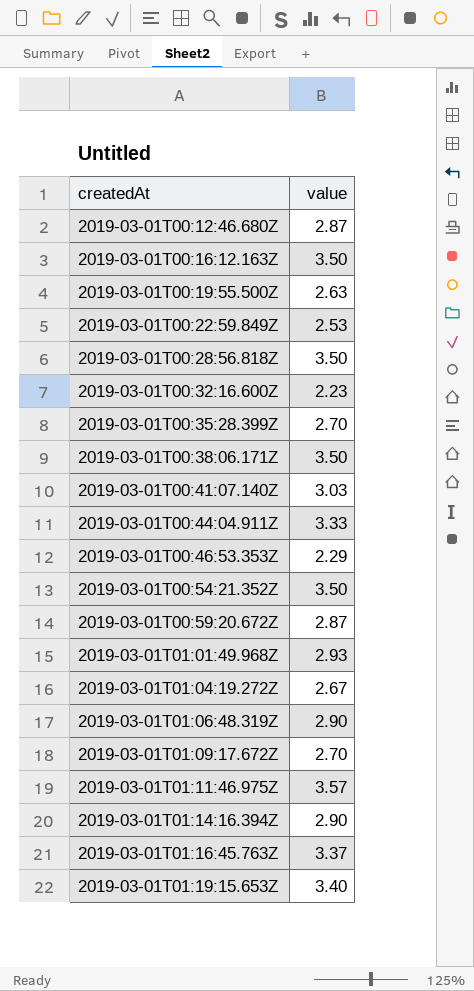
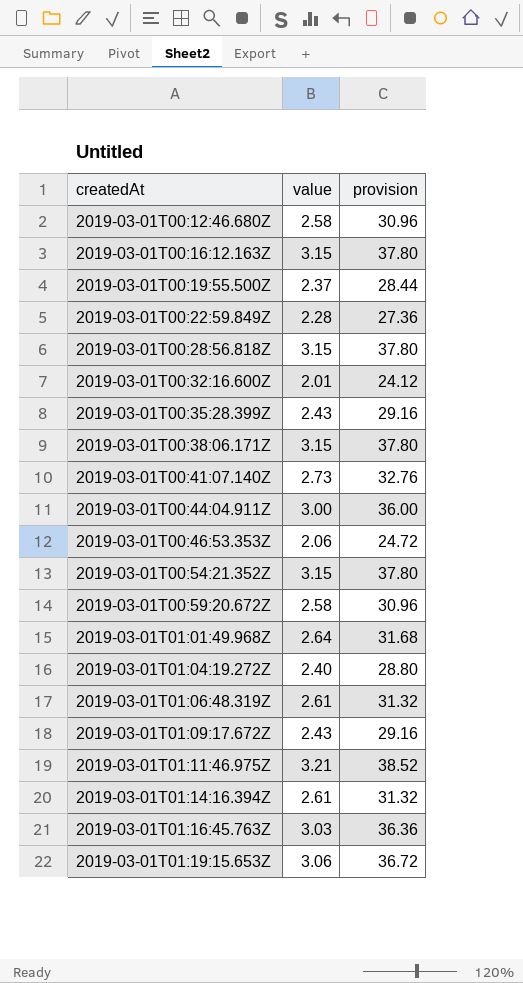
column provision | formula: none -> [value] * 12
2019-03-01T00:12:46.680Z | value: 2.87 -> 2.58
2019-03-01T00:16:12.163Z | value: 3.50 -> 3.15
2019-03-01T00:19:55.500Z | value: 2.63 -> 2.37
2019-03-01T00:22:59.849Z | value: 2.53 -> 2.28
2019-03-01T00:28:56.818Z | value: 3.50 -> 3.15
2019-03-01T00:32:16.600Z | value: 2.23 -> 2.01
2019-03-01T00:35:28.399Z | value: 2.70 -> 2.43
2019-03-01T00:38:06.171Z | value: 3.50 -> 3.15
2019-03-01T00:41:07.140Z | value: 3.03 -> 2.73
2019-03-01T00:44:04.911Z | value: 3.33 -> 3.00
2019-03-01T00:46:53.353Z | value: 2.29 -> 2.06
2019-03-01T00:54:21.352Z | value: 3.50 -> 3.15
2019-03-01T00:59:20.672Z | value: 2.87 -> 2.58
2019-03-01T01:01:49.968Z | value: 2.93 -> 2.64
2019-03-01T01:04:19.272Z | value: 2.67 -> 2.40
2019-03-01T01:06:48.319Z | value: 2.90 -> 2.61
2019-03-01T01:09:17.672Z | value: 2.70 -> 2.43
2019-03-01T01:11:46.975Z | value: 3.57 -> 3.21
2019-03-01T01:14:16.394Z | value: 2.90 -> 2.61
2019-03-01T01:16:45.763Z | value: 3.37 -> 3.03
2019-03-01T01:19:15.653Z | value: 3.40 -> 3.06

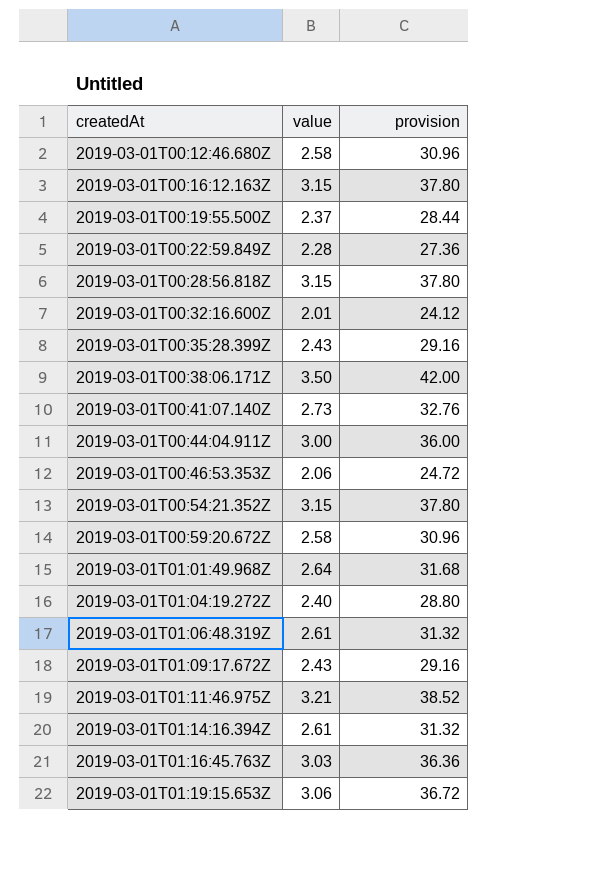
2019-03-01T00:38:06.171Z | value: 3.15 -> 3.50
2019-03-01T00:38:06.171Z | provision: 37.80 -> 42.00

